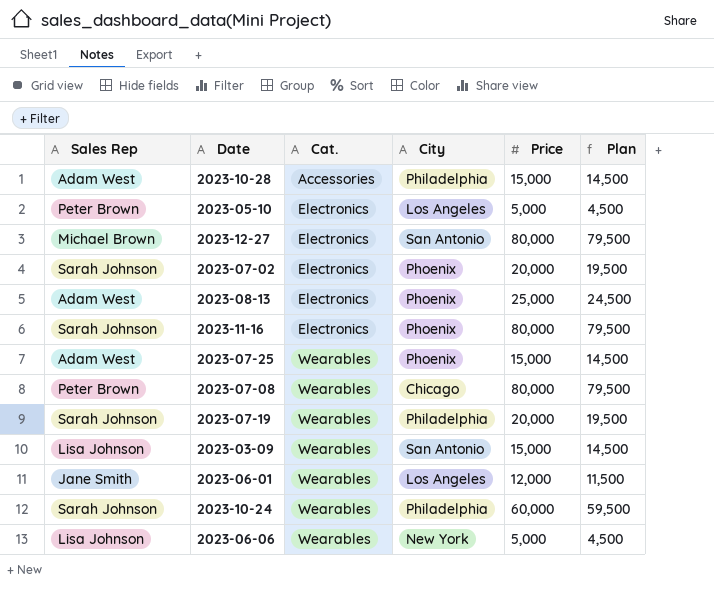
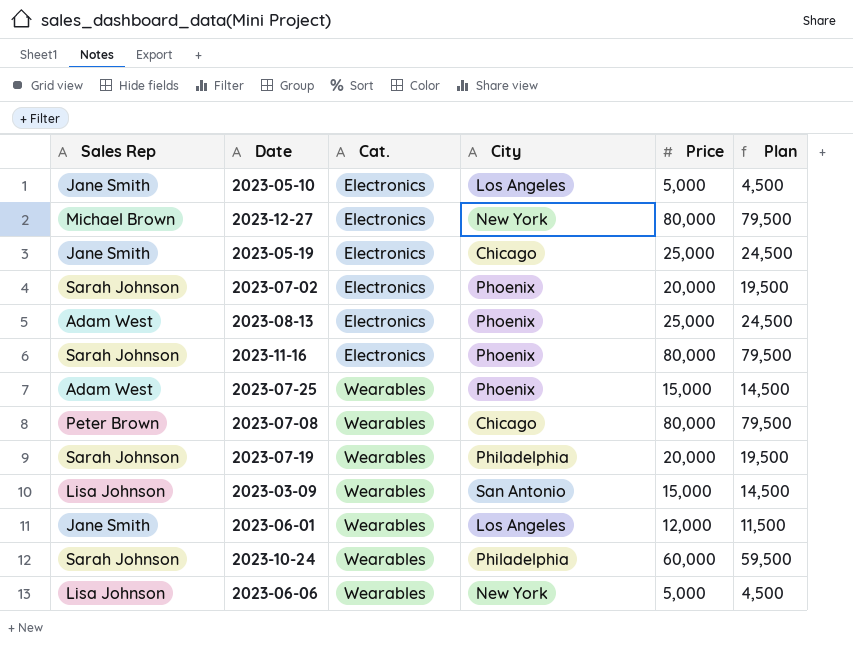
row 2023-10-28: Adam West | Accessories | Philadelphia | 15,000 | 14,500 -> none
2023-05-10 | Sales Rep: Peter Brown -> Jane Smith
2023-12-27 | City: San Antonio -> New York
row 2023-05-19: none -> Jane Smith | Electronics | Chicago | 25,000 | 24,500

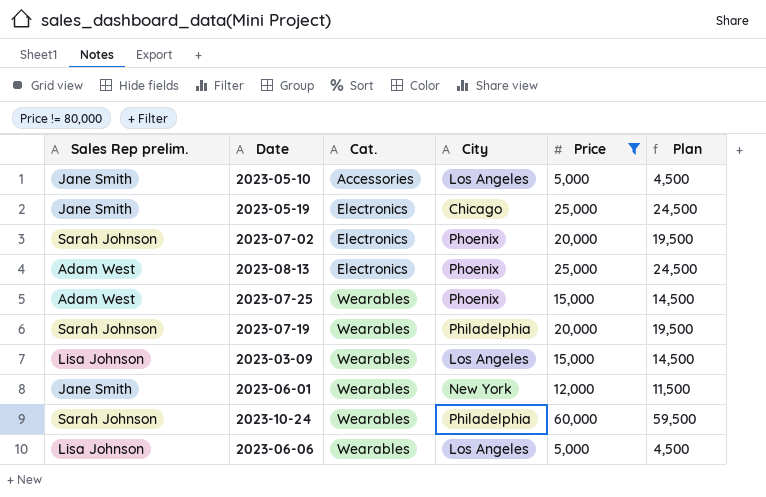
filter: none -> Price != 80,000
column name: Sales Rep -> Sales Rep prelim.
2023-05-10 | Cat.: Electronics -> Accessories
2023-03-09 | City: San Antonio -> Los Angeles
2023-06-01 | City: Los Angeles -> New York
2023-06-06 | City: New York -> Los Angeles

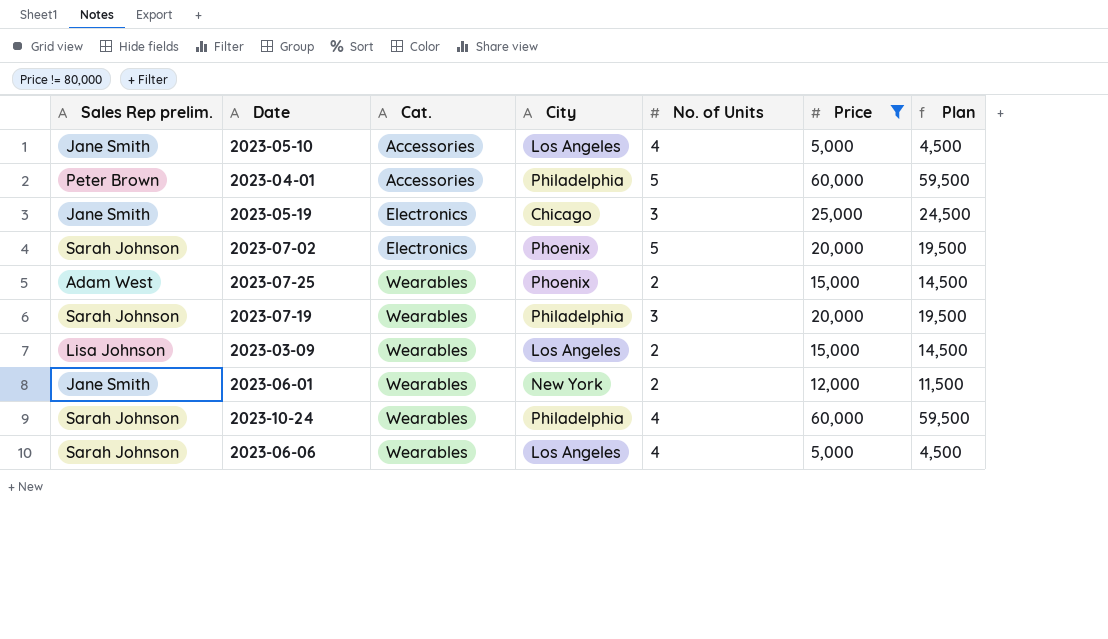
column No. of Units | position: none -> 5
row 2023-08-13: Adam West | Electronics | Phoenix | 25,000 | 24,500 -> none
row 2023-04-01: none -> Peter Brown | Accessories | Philadelphia | 5 | 60,000 | 59,500
2023-06-06 | Sales Rep prelim.: Lisa Johnson -> Sarah Johnson

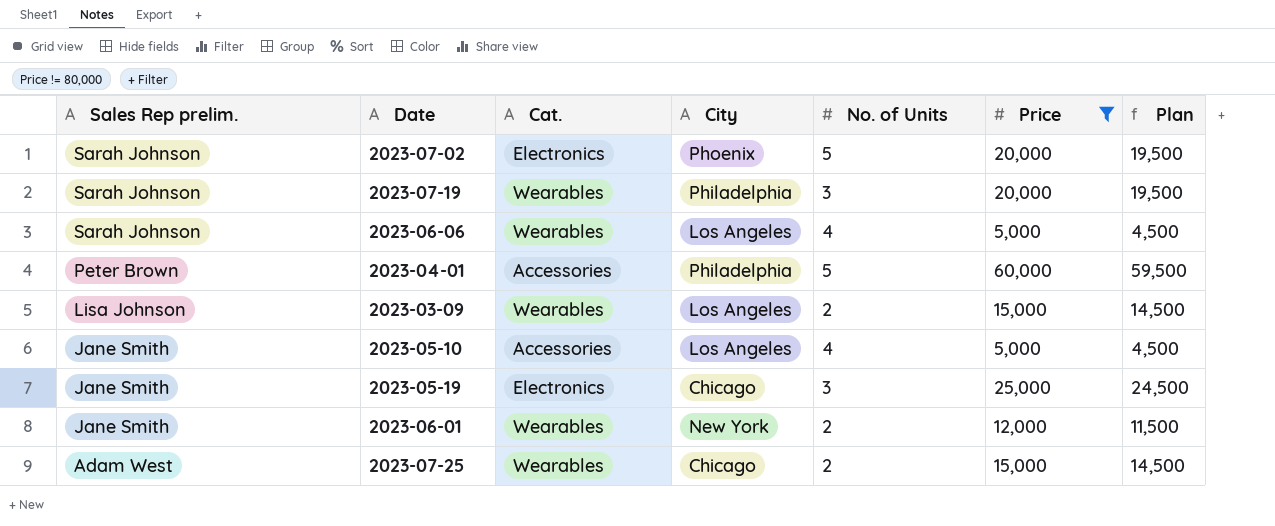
row order: Cat. ascending -> Sales Rep prelim. descending
row 2023-10-24: Sarah Johnson | Wearables | Philadelphia | 4 | 60,000 | 59,500 -> none
2023-07-25 | City: Phoenix -> Chicago

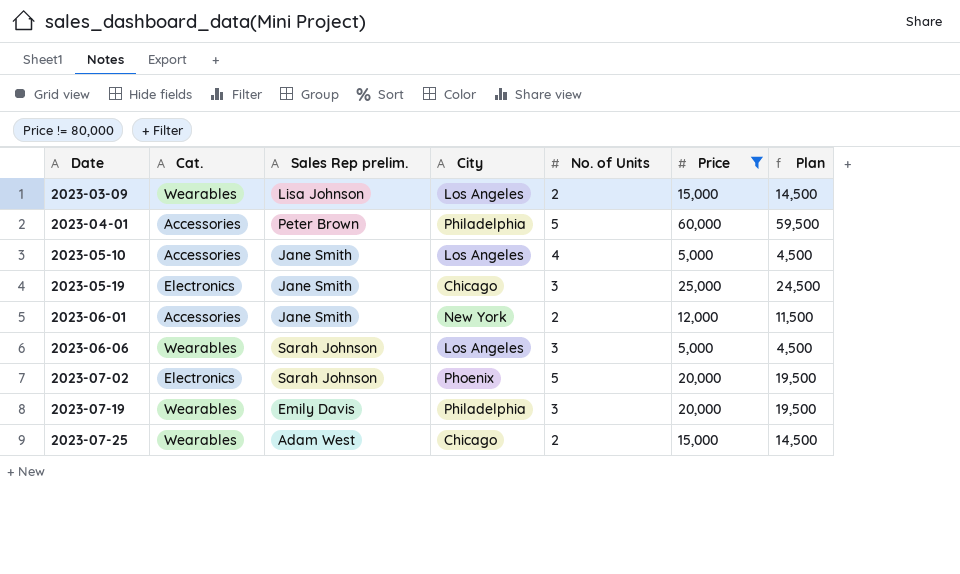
row order: Sales Rep prelim. descending -> Date ascending
column Sales Rep prelim. | position: 1 -> 3
2023-06-01 | Cat.: Wearables -> Accessories
2023-06-06 | No. of Units: 4 -> 3
2023-07-19 | Sales Rep prelim.: Sarah Johnson -> Emily Davis

